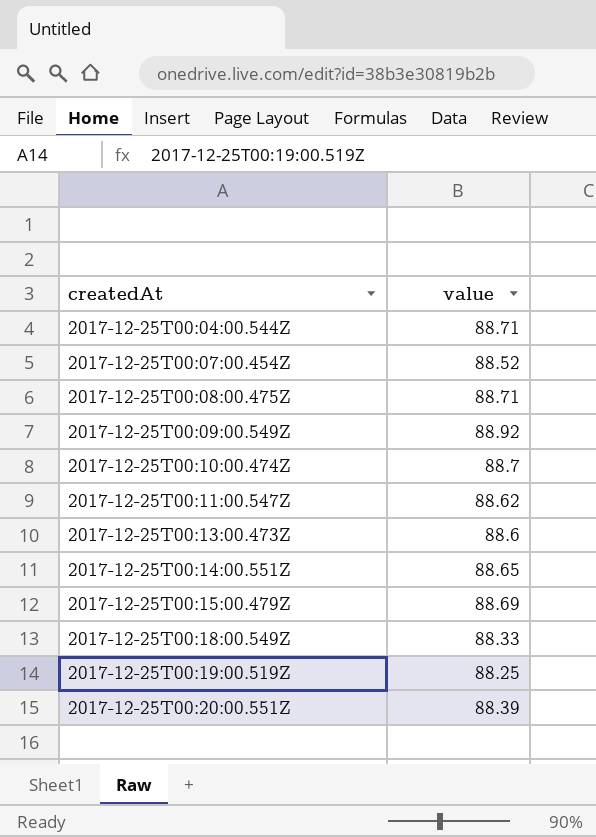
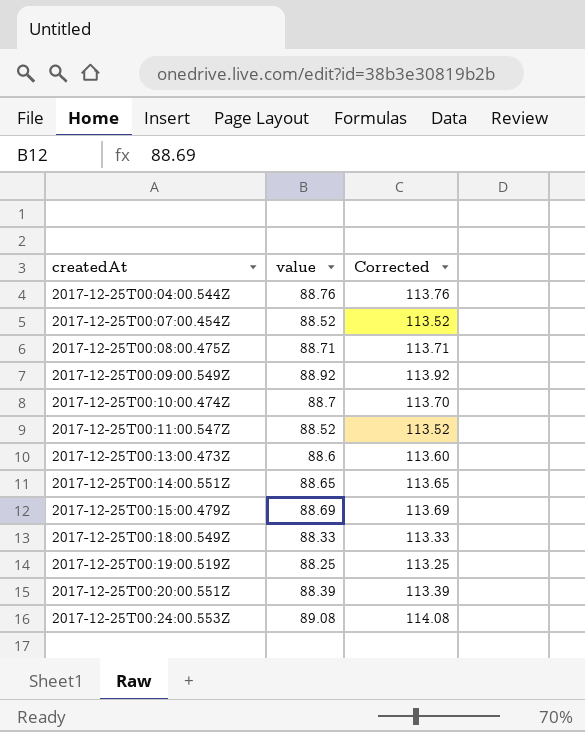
column Corrected | formula: none -> [value] + 25
2017-12-25T00:04:00.544Z | value: 88.71 -> 88.76
2017-12-25T00:11:00.547Z | value: 88.62 -> 88.52
row 2017-12-25T00:24:00.553Z: none -> 89.08 | 114.08

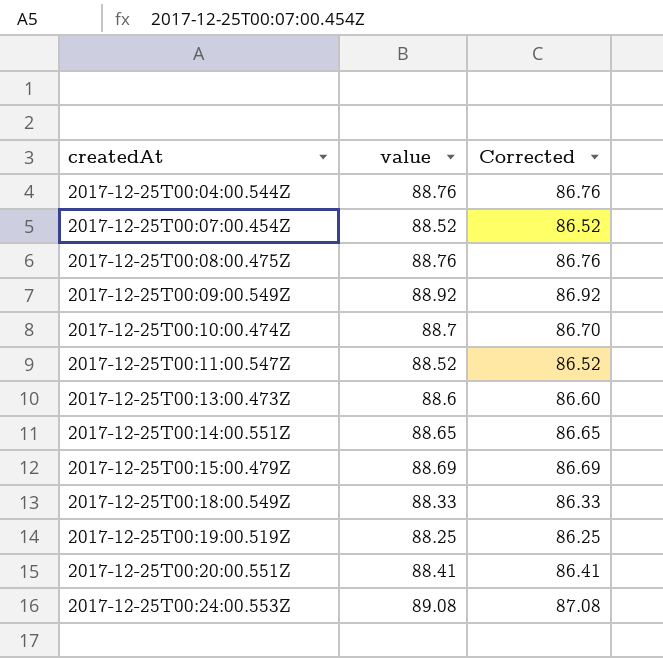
column Corrected | formula: [value] + 25 -> [value] - 2
2017-12-25T00:08:00.475Z | value: 88.71 -> 88.76
2017-12-25T00:20:00.551Z | value: 88.39 -> 88.41

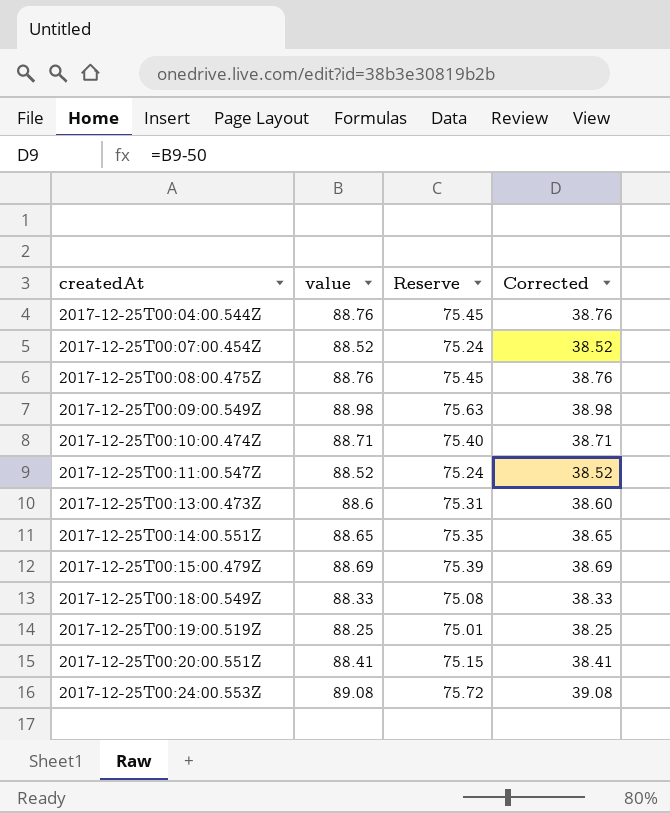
column Reserve | formula: none -> [value] * 0.85
column Corrected | formula: [value] - 2 -> [value] - 50
2017-12-25T00:09:00.549Z | value: 88.92 -> 88.98
2017-12-25T00:10:00.474Z | value: 88.7 -> 88.71

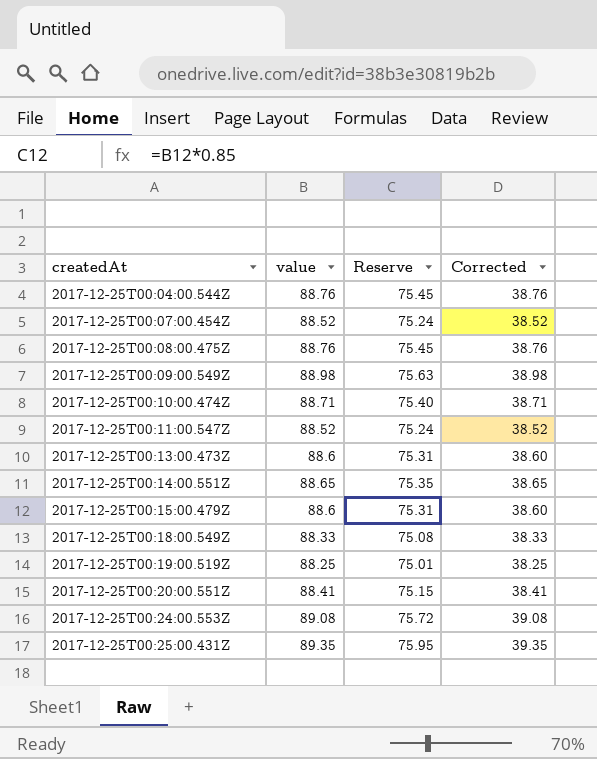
2017-12-25T00:15:00.479Z | value: 88.69 -> 88.6
2017-12-25T00:15:00.479Z | Reserve: 75.39 -> 75.31
2017-12-25T00:15:00.479Z | Corrected: 38.69 -> 38.60
row 2017-12-25T00:25:00.431Z: none -> 89.35 | 75.95 | 39.35

